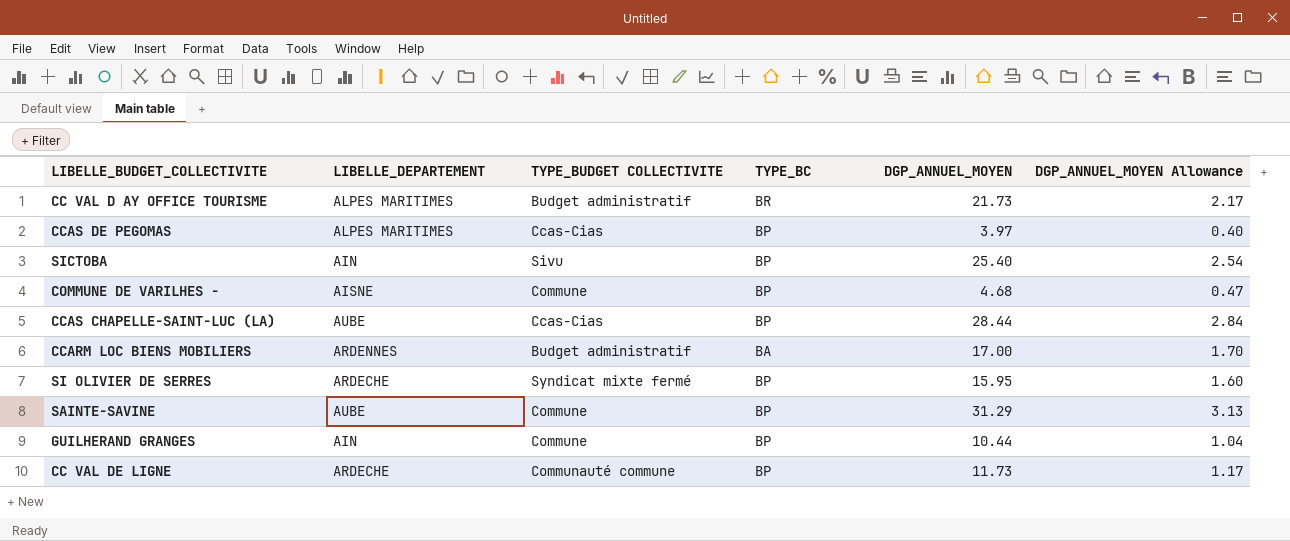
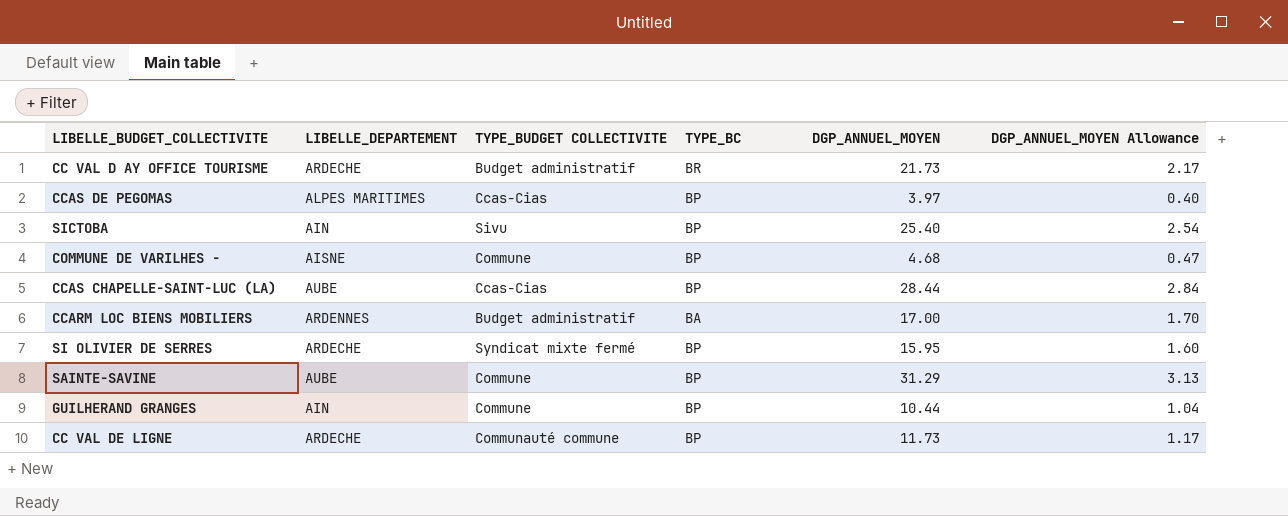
CC VAL D AY OFFICE TOURISME | LIBELLE_DEPARTEMENT: ALPES MARITIMES -> ARDECHE

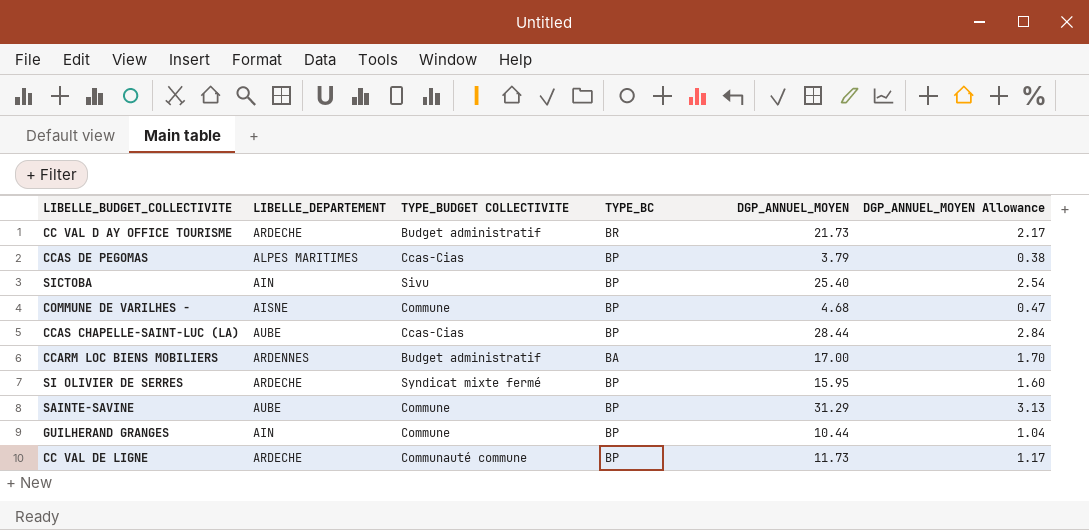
CCAS DE PEGOMAS | DGP_ANNUEL_MOYEN: 3.97 -> 3.79
CCAS DE PEGOMAS | DGP_ANNUEL_MOYEN Allowance: 0.40 -> 0.38

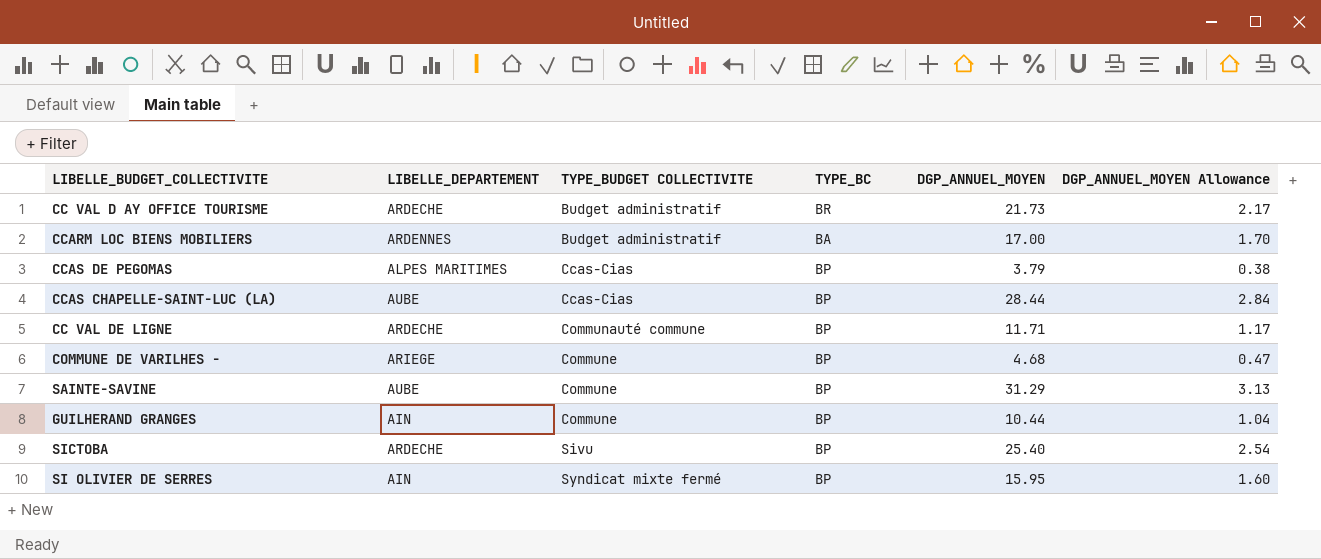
row order: none -> TYPE_BUDGET COLLECTIVITE ascending
CC VAL DE LIGNE | DGP_ANNUEL_MOYEN: 11.73 -> 11.71
COMMUNE DE VARILHES - | LIBELLE_DEPARTEMENT: AISNE -> ARIEGE
SICTOBA | LIBELLE_DEPARTEMENT: AIN -> ARDECHE
SI OLIVIER DE SERRES | LIBELLE_DEPARTEMENT: ARDECHE -> AIN

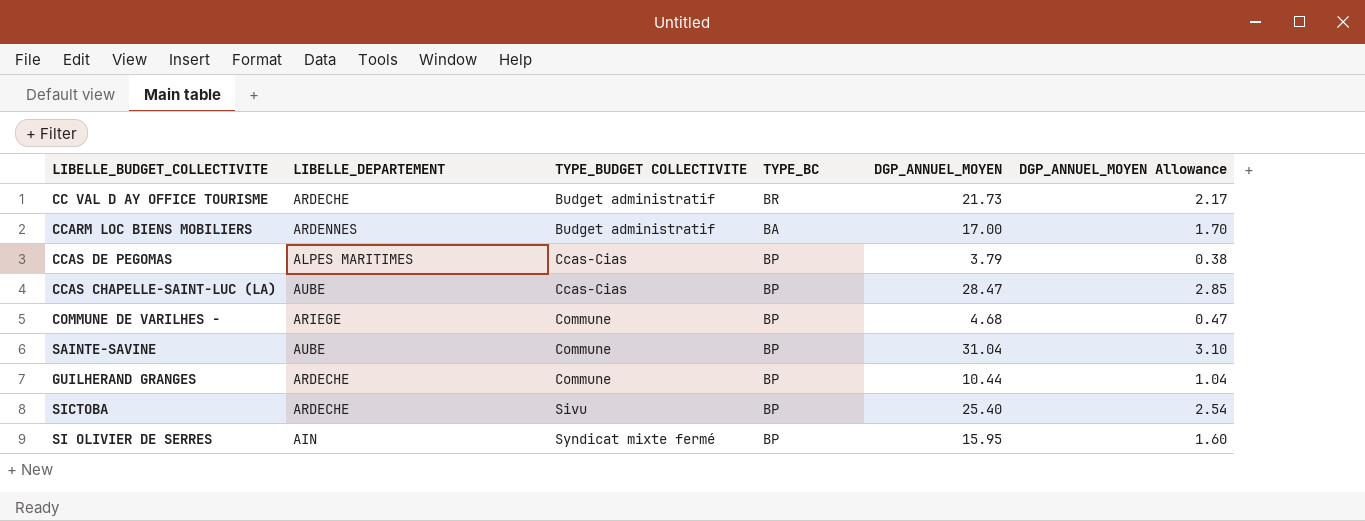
row CC VAL DE LIGNE: ARDECHE | Communauté commune | BP | 11.71 | 1.17 -> none
CCAS CHAPELLE-SAINT-LUC (LA) | DGP_ANNUEL_MOYEN: 28.44 -> 28.47
CCAS CHAPELLE-SAINT-LUC (LA) | DGP_ANNUEL_MOYEN Allowance: 2.84 -> 2.85
SAINTE-SAVINE | DGP_ANNUEL_MOYEN: 31.29 -> 31.04
SAINTE-SAVINE | DGP_ANNUEL_MOYEN Allowance: 3.13 -> 3.10
GUILHERAND GRANGES | LIBELLE_DEPARTEMENT: AIN -> ARDECHE

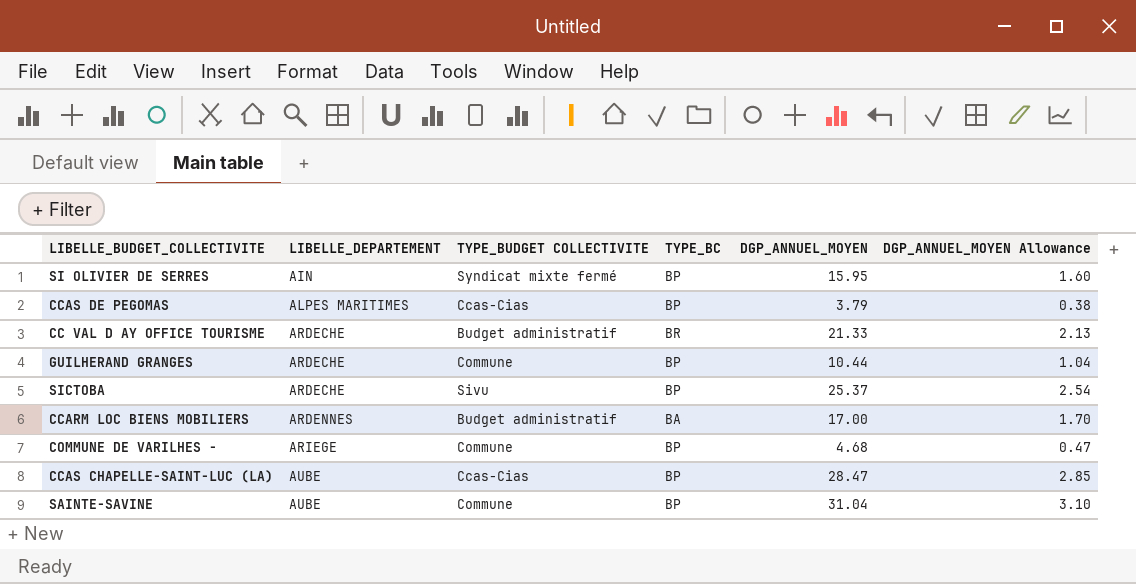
row order: TYPE_BUDGET COLLECTIVITE ascending -> LIBELLE_DEPARTEMENT ascending
CC VAL D AY OFFICE TOURISME | DGP_ANNUEL_MOYEN: 21.73 -> 21.33
CC VAL D AY OFFICE TOURISME | DGP_ANNUEL_MOYEN Allowance: 2.17 -> 2.13
SICTOBA | DGP_ANNUEL_MOYEN: 25.40 -> 25.37

